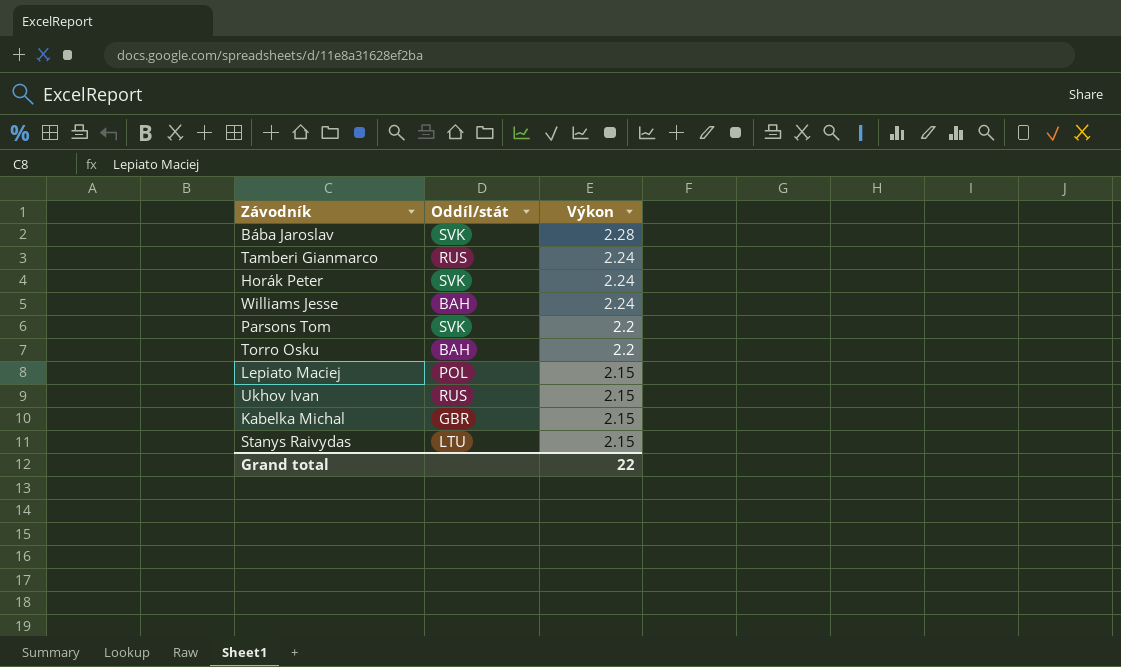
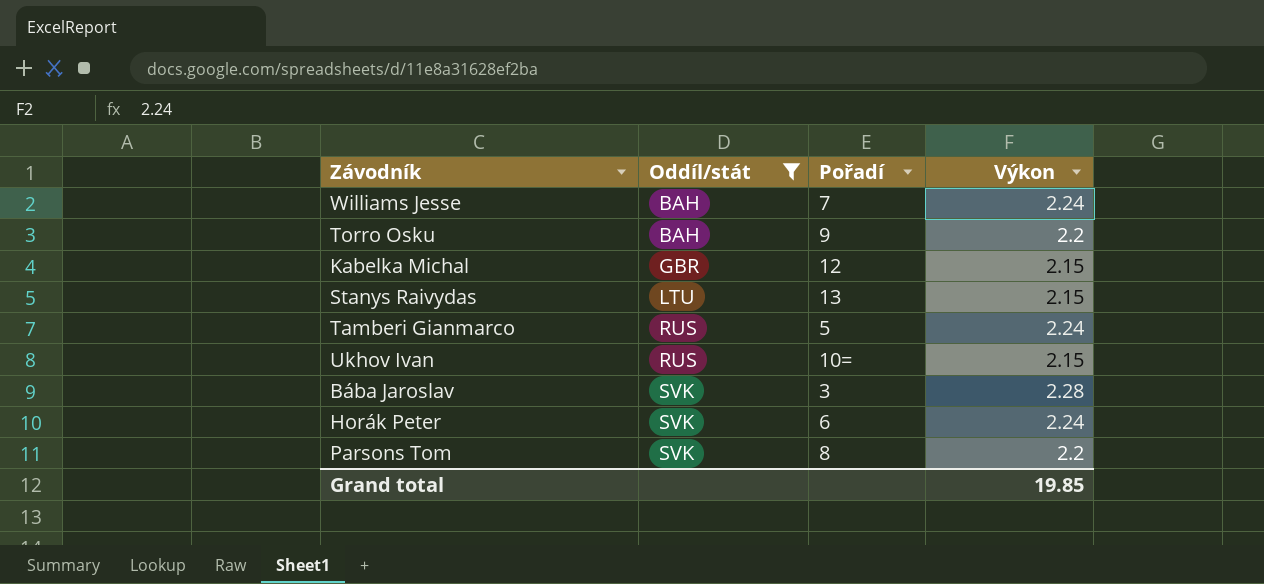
filter: none -> Oddíl/stát != POL
row order: Výkon descending -> Oddíl/stát ascending
column Pořadí | position: none -> 3
Grand total | Výkon: 22 -> 19.85

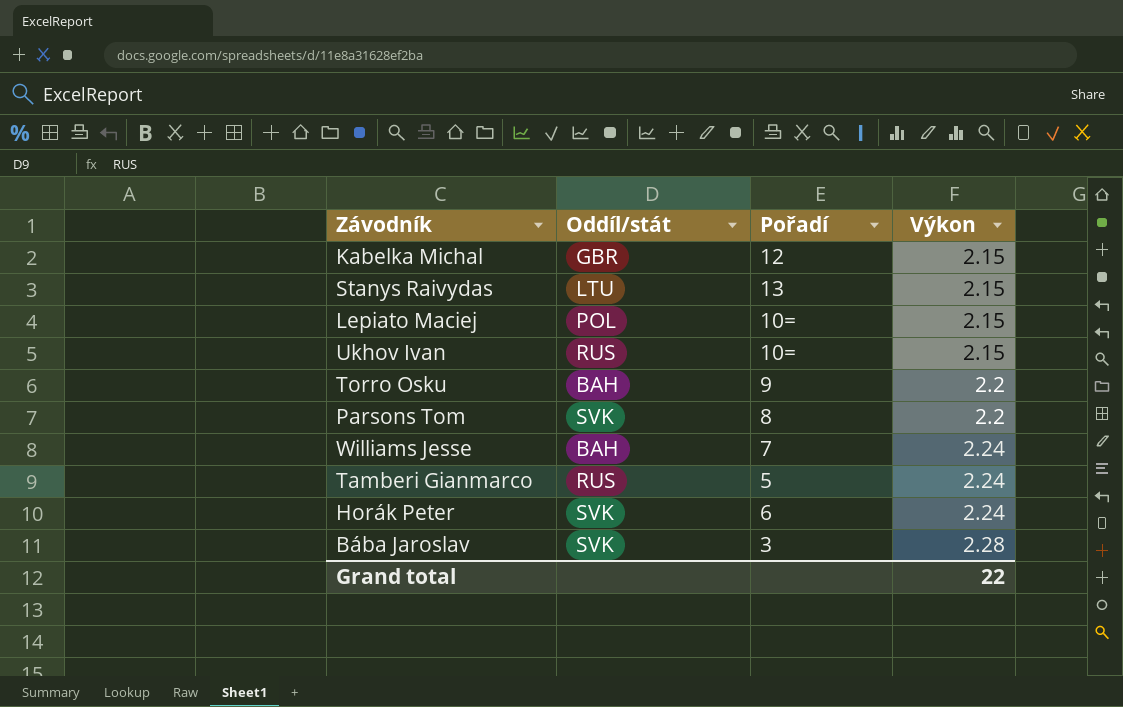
filter: Oddíl/stát != POL -> none
row order: Oddíl/stát ascending -> Výkon ascending
Grand total | Výkon: 19.85 -> 22

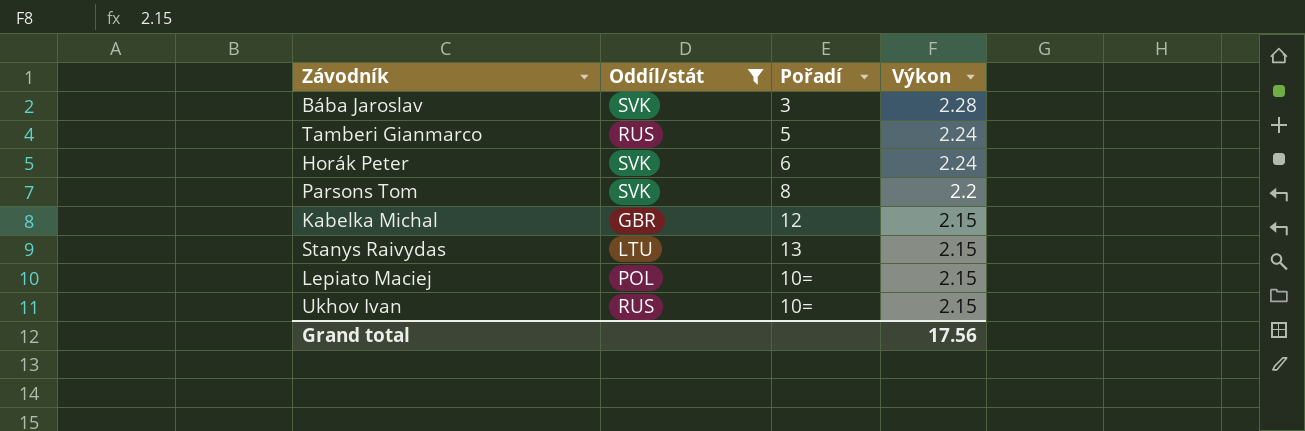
filter: none -> Oddíl/stát != BAH
row order: Výkon ascending -> Výkon descending
Grand total | Výkon: 22 -> 17.56

